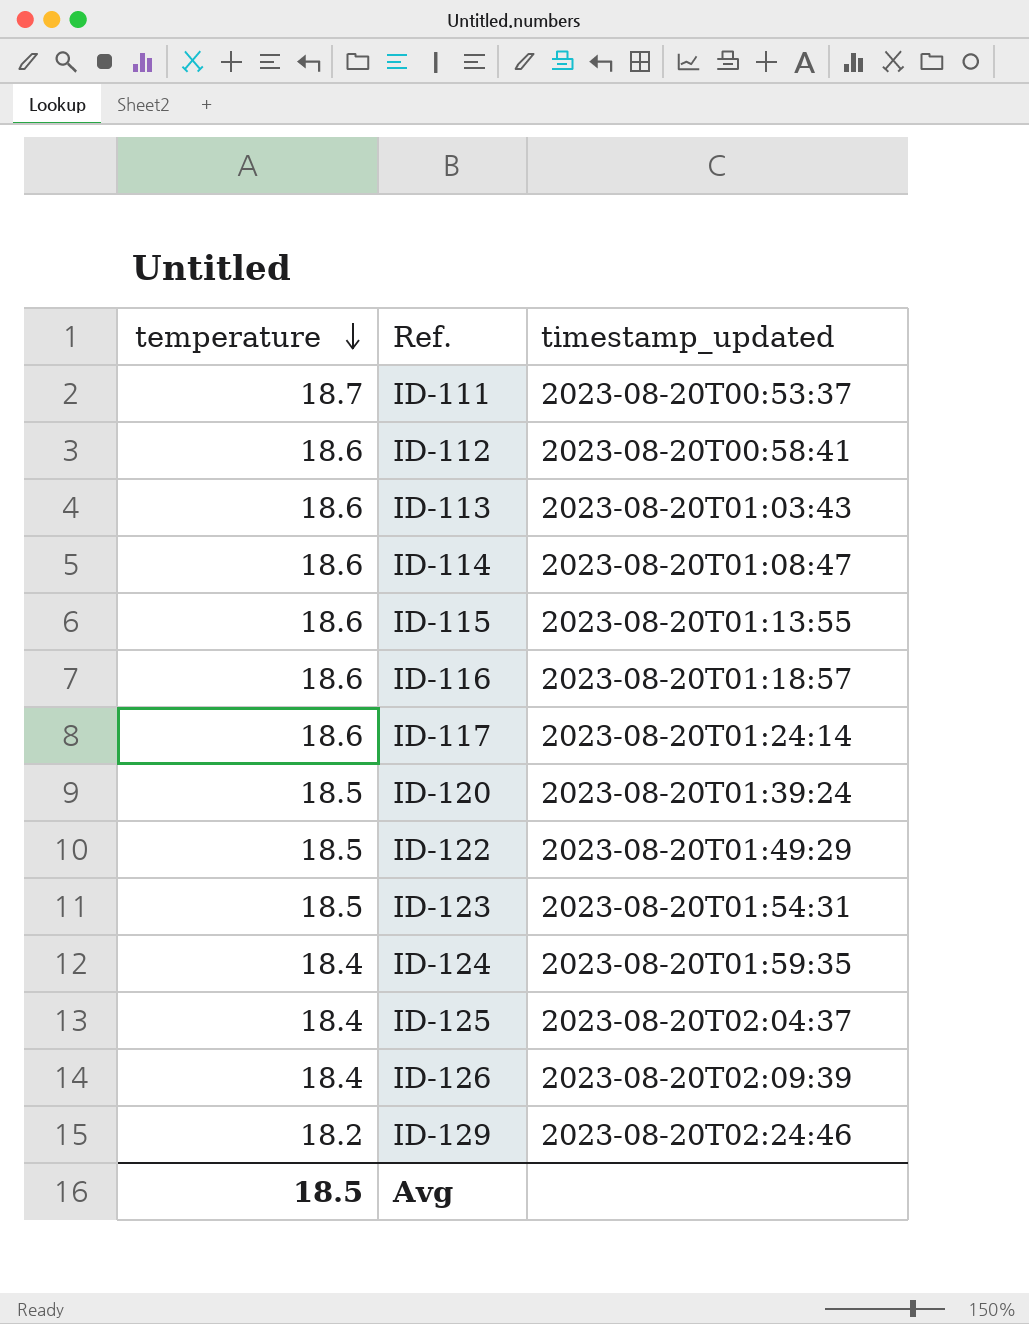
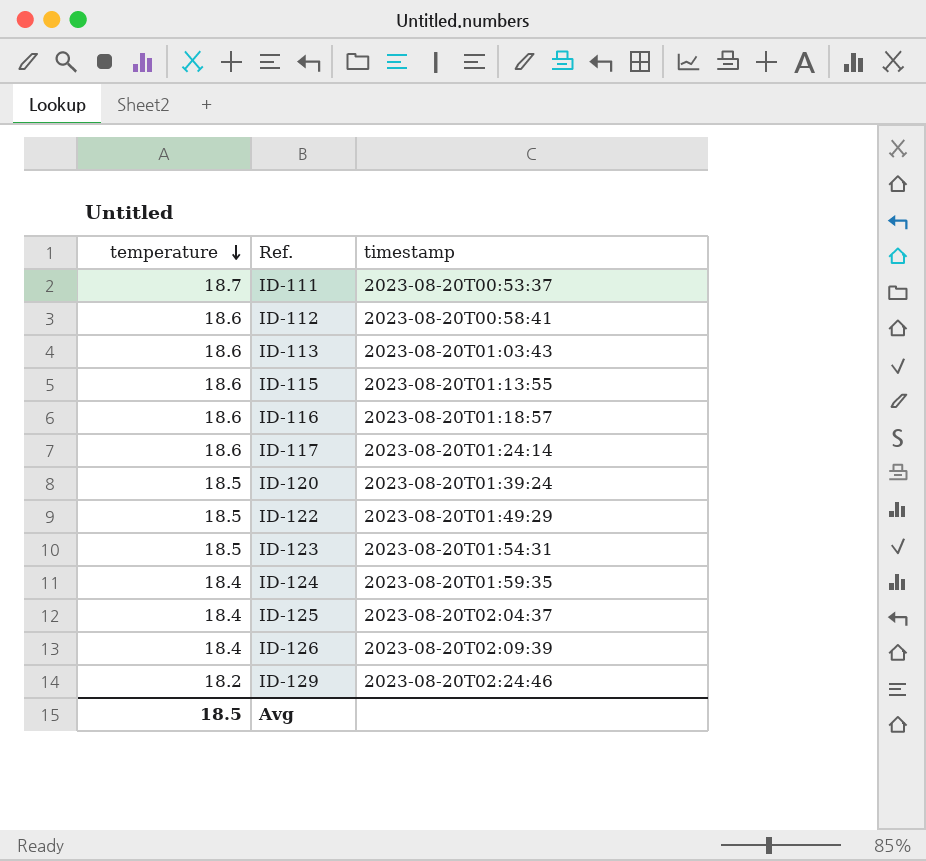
column name: timestamp_updated -> timestamp
row ID-114: 18.6 | 2023-08-20T01:08:47 -> none

